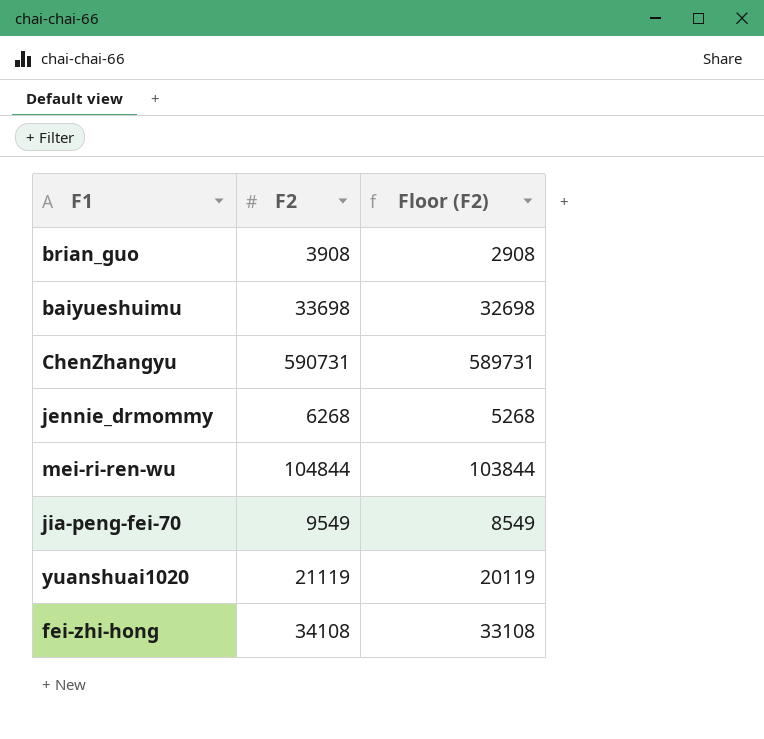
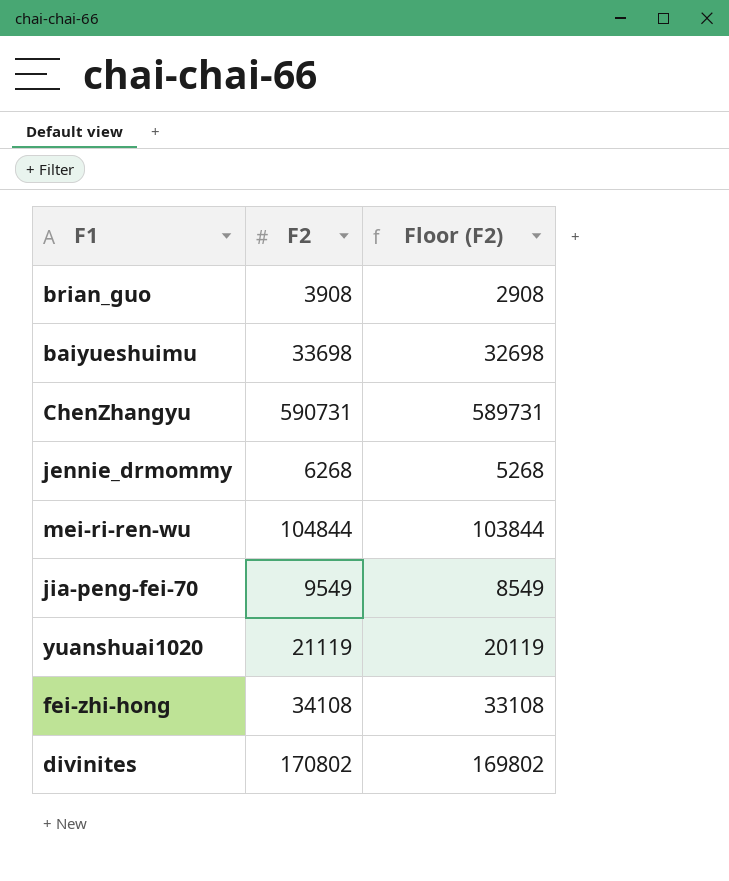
row divinites: none -> 170802 | 169802

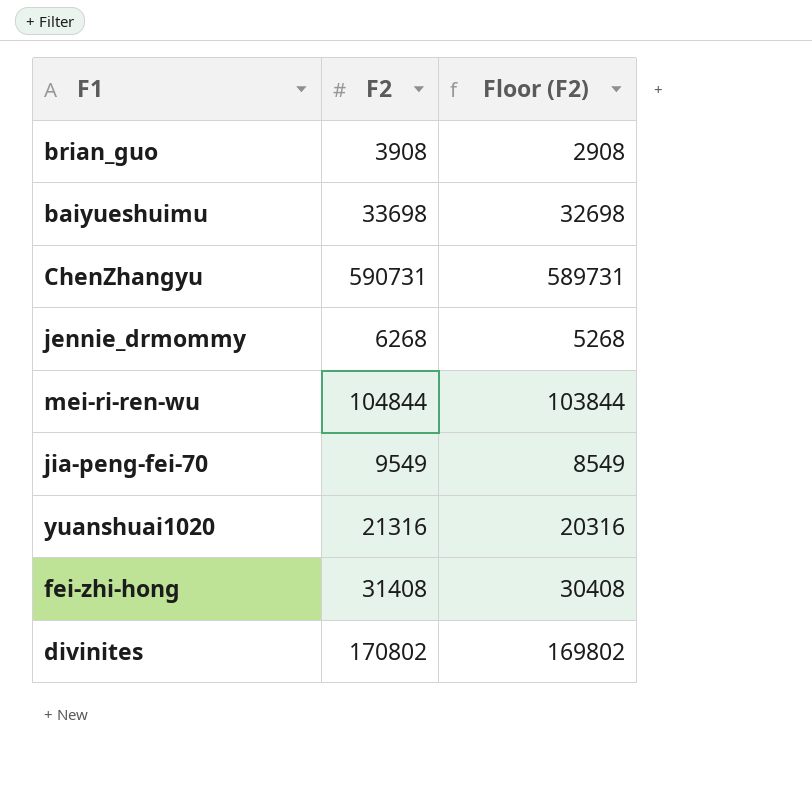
yuanshuai1020 | F2: 21119 -> 21316
yuanshuai1020 | Floor (F2): 20119 -> 20316
fei-zhi-hong | F2: 34108 -> 31408
fei-zhi-hong | Floor (F2): 33108 -> 30408

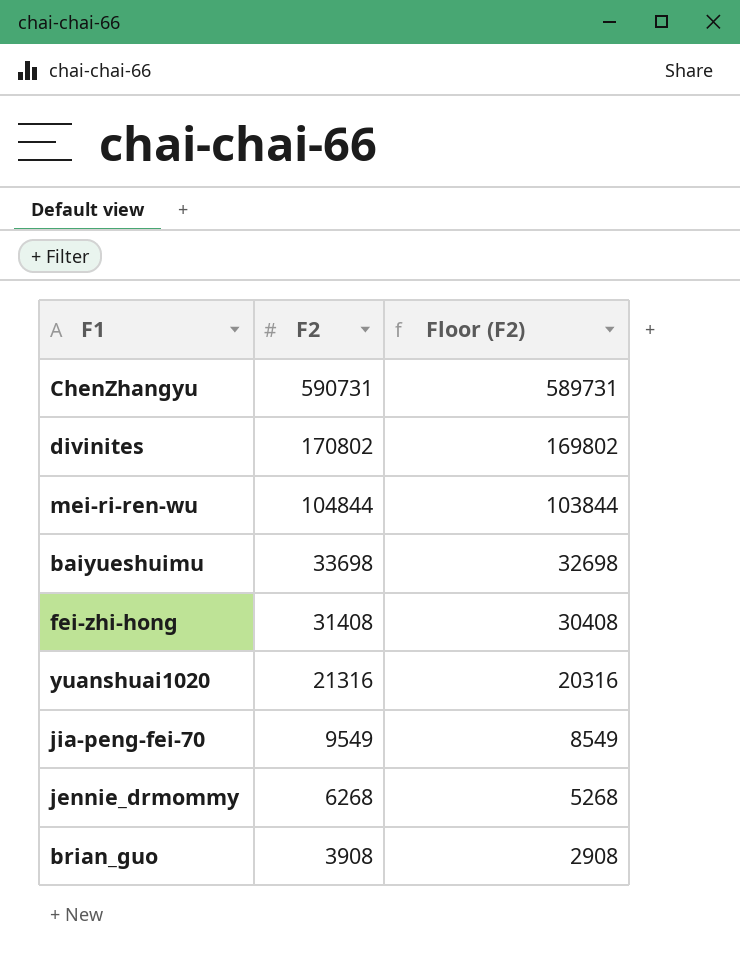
row order: none -> F2 descending

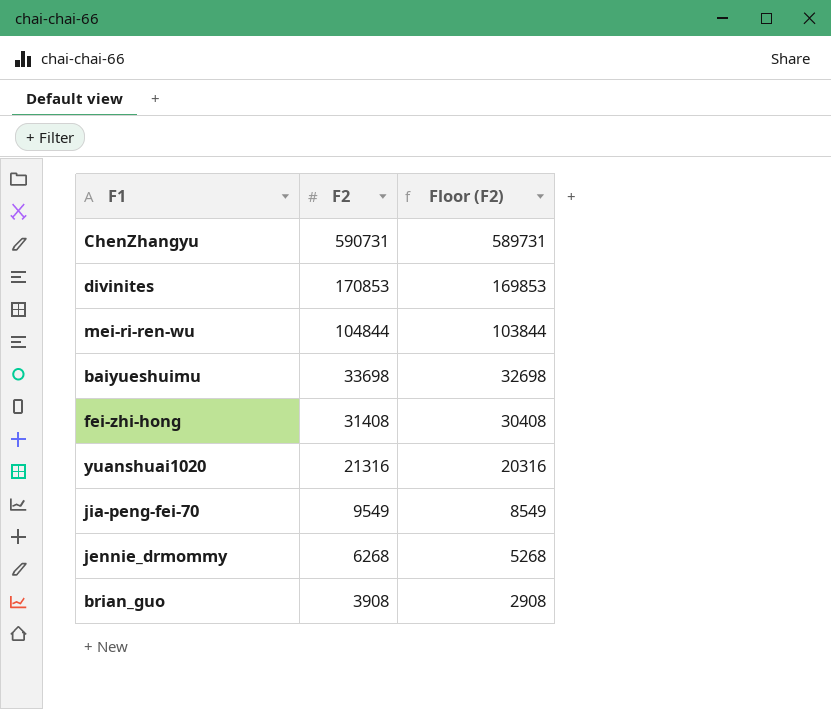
divinites | F2: 170802 -> 170853
divinites | Floor (F2): 169802 -> 169853

